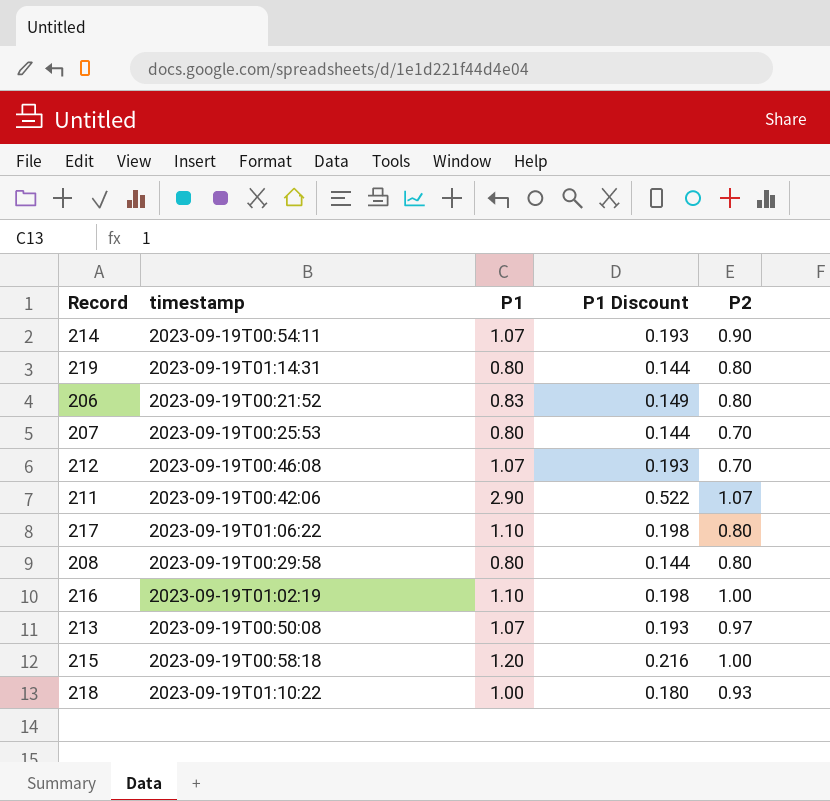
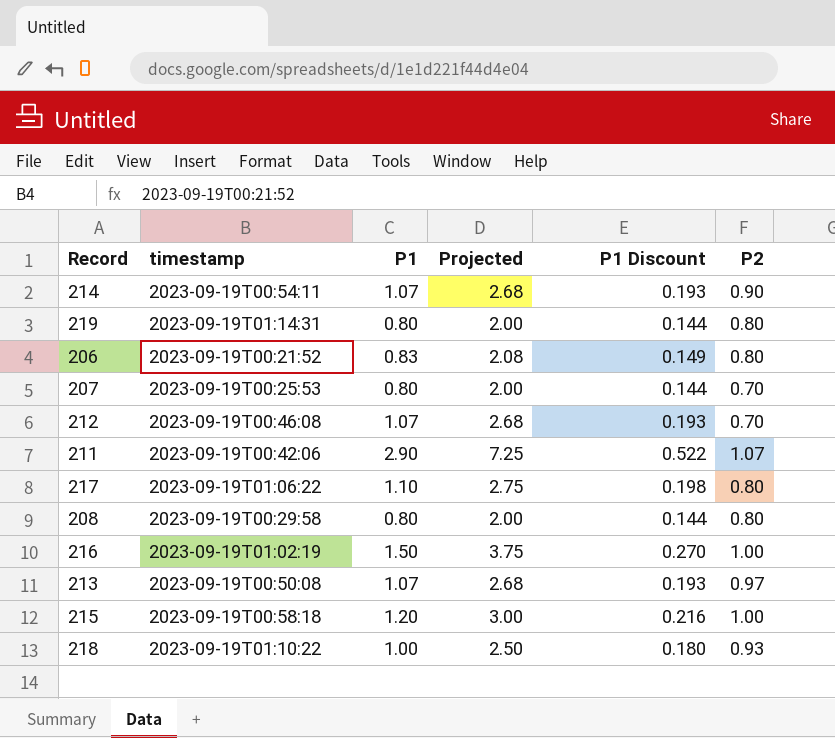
column Projected | formula: none -> [P1] * 2.5
216 | P1: 1.10 -> 1.50
216 | P1 Discount: 0.198 -> 0.270

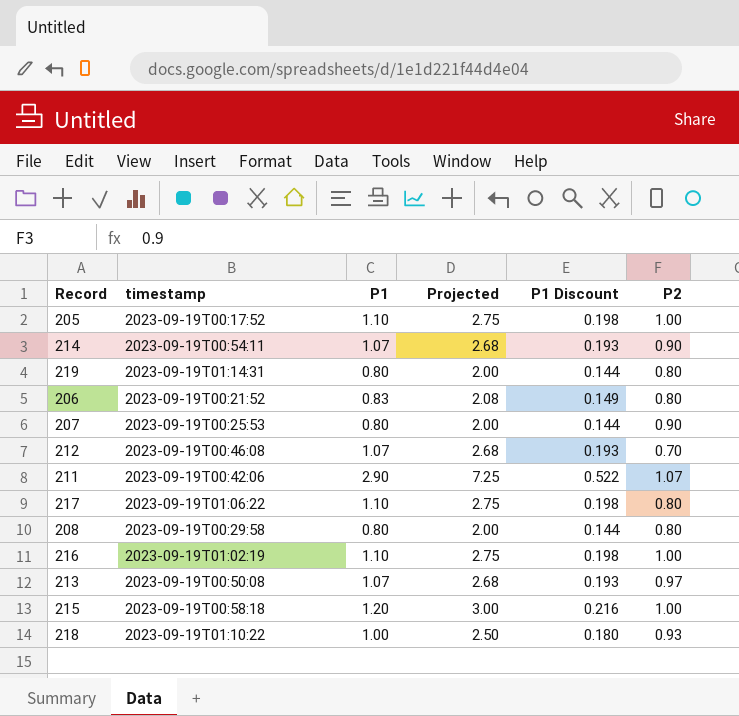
row 205: none -> 2023-09-19T00:17:52 | 1.10 | 2.75 | 0.198 | 1.00
207 | P2: 0.70 -> 0.90
216 | P1: 1.50 -> 1.10
216 | Projected: 3.75 -> 2.75
216 | P1 Discount: 0.270 -> 0.198

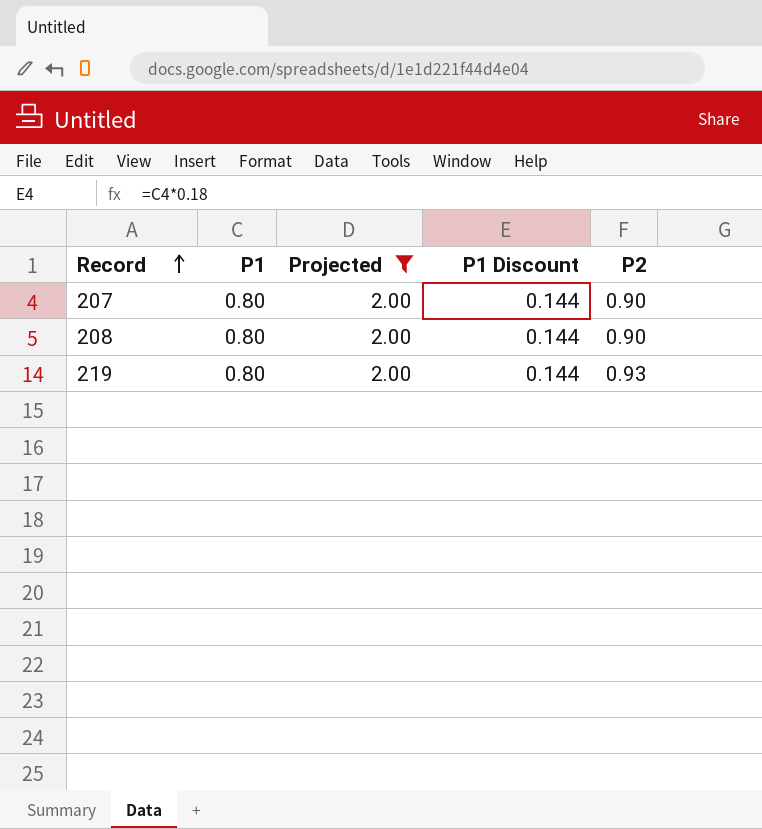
filter: none -> Projected = 2.00
row order: none -> Record ascending
column timestamp | position: 2 -> none
208 | P2: 0.80 -> 0.90
219 | P2: 0.80 -> 0.93

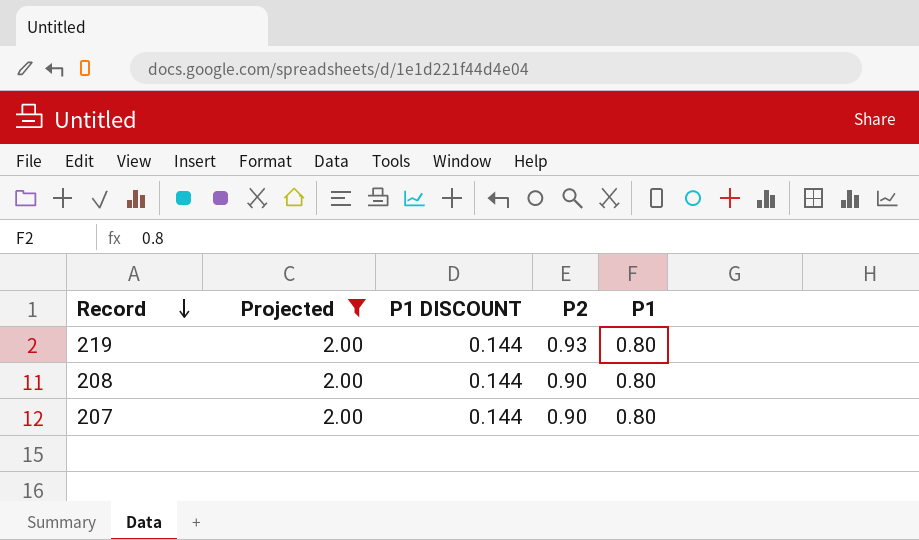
row order: Record ascending -> Record descending
column name: P1 Discount -> P1 DISCOUNT
column P1 | position: 2 -> 5

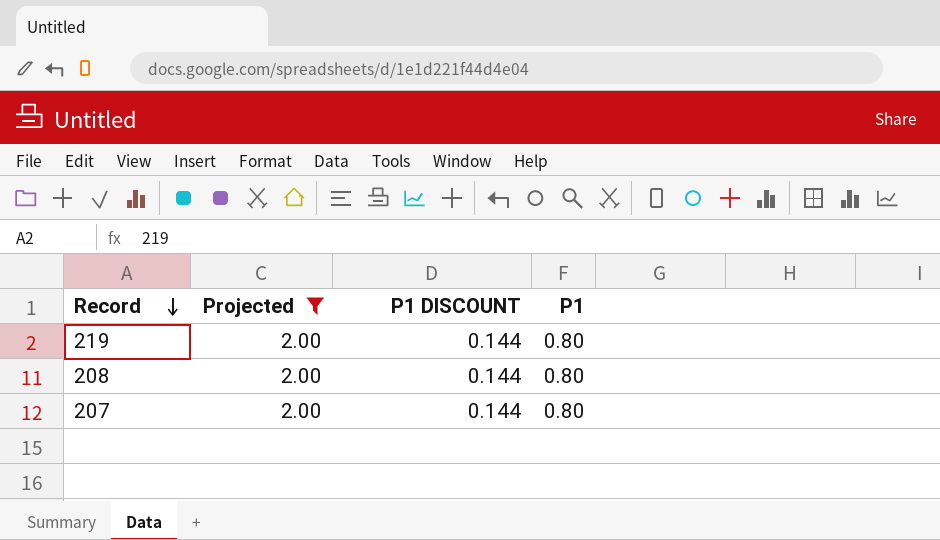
column P2 | position: 4 -> none

